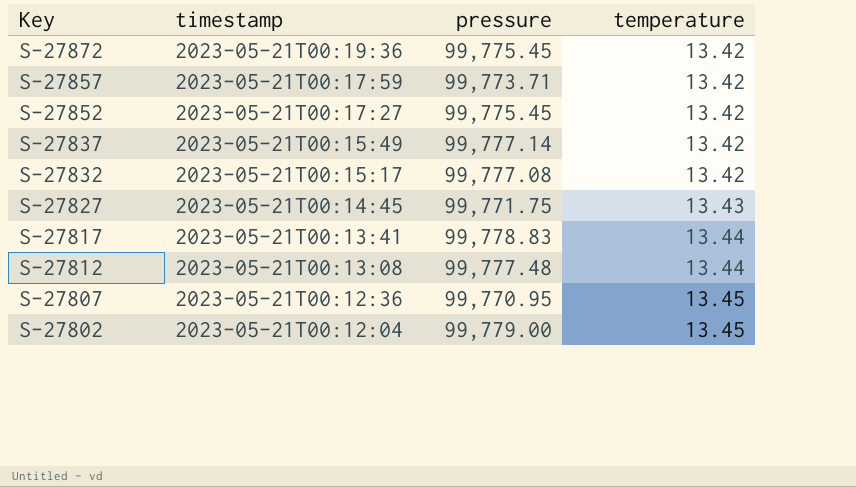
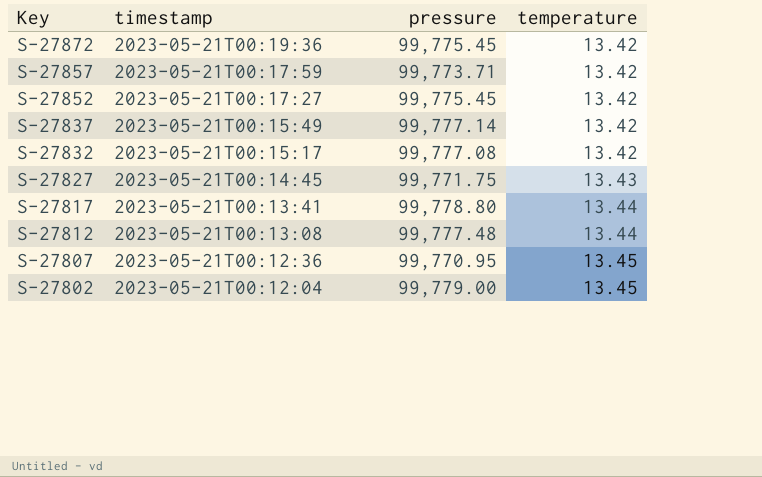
S-27817 | pressure: 99,778.83 -> 99,778.80

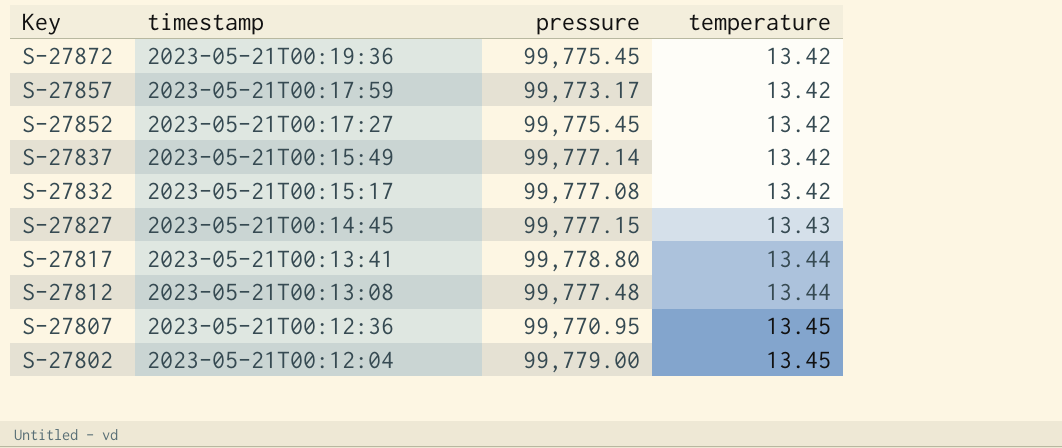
S-27857 | pressure: 99,773.71 -> 99,773.17
S-27827 | pressure: 99,771.75 -> 99,777.15

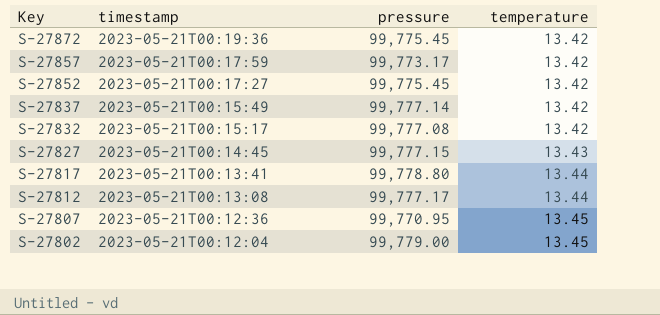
S-27812 | pressure: 99,777.48 -> 99,777.17

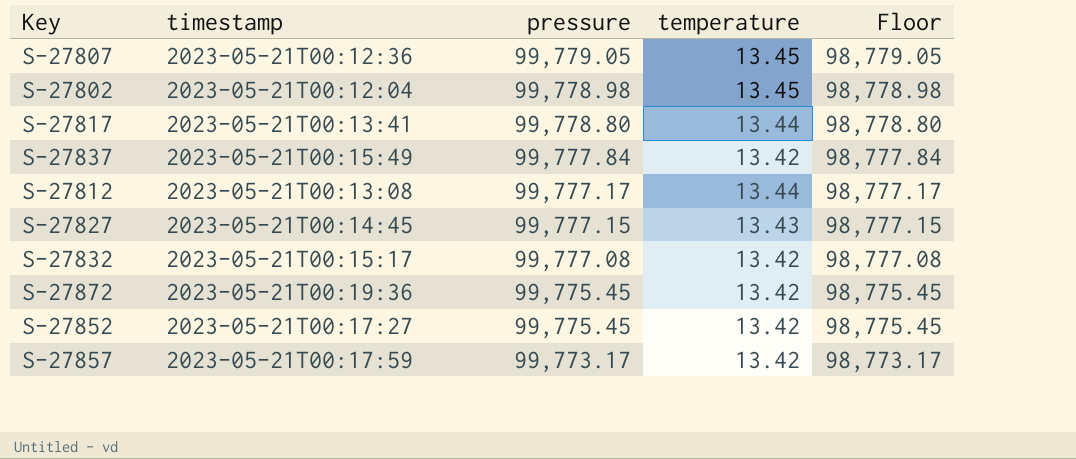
row order: Key descending -> pressure descending
column Floor | formula: none -> [pressure] - 1000
S-27807 | pressure: 99,770.95 -> 99,779.05
S-27802 | pressure: 99,779.00 -> 99,778.98
S-27837 | pressure: 99,777.14 -> 99,777.84

